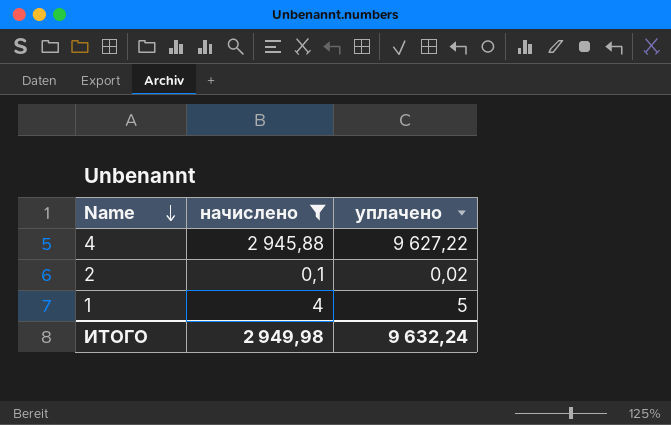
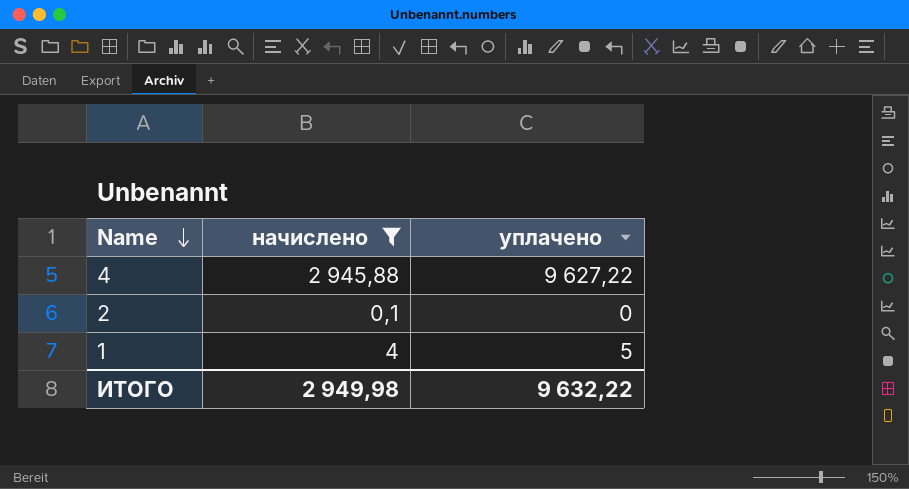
2 | уплачено: 0,02 -> 0
ИТОГО | уплачено: 9 632,24 -> 9 632,22

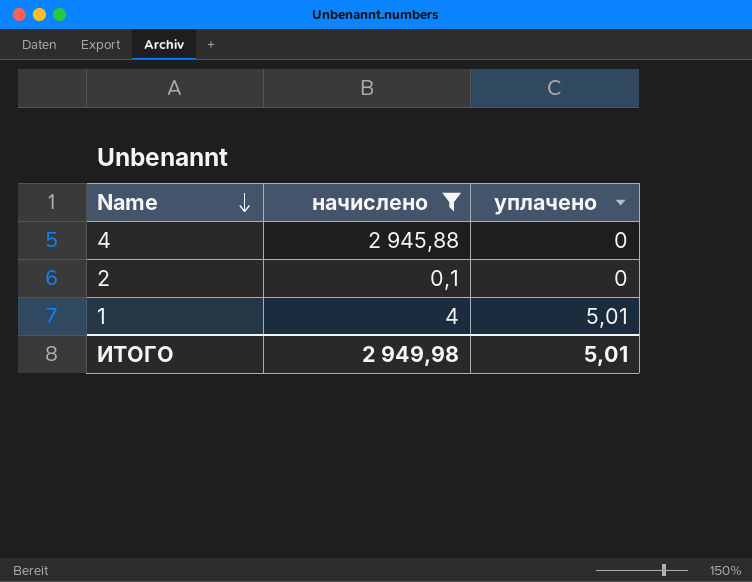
4 | уплачено: 9 627,22 -> 0
1 | уплачено: 5 -> 5,01
ИТОГО | уплачено: 9 632,22 -> 5,01

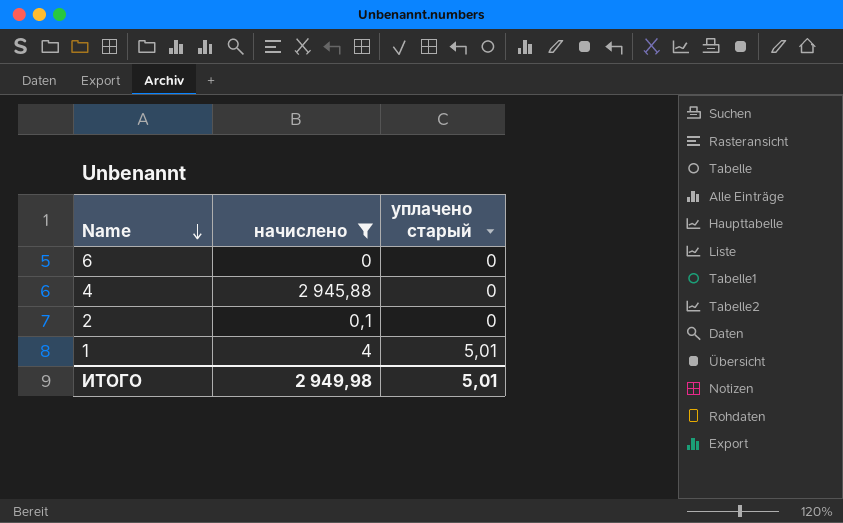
column name: уплачено -> уплачено старый
row 6: none -> 0 | 0

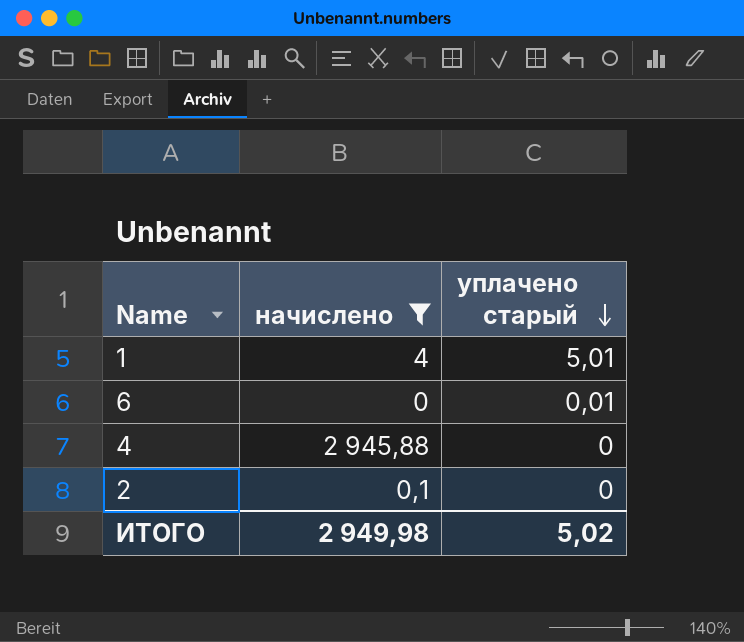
row order: Name descending -> уплачено старый descending
6 | уплачено старый: 0 -> 0,01
ИТОГО | уплачено старый: 5,01 -> 5,02

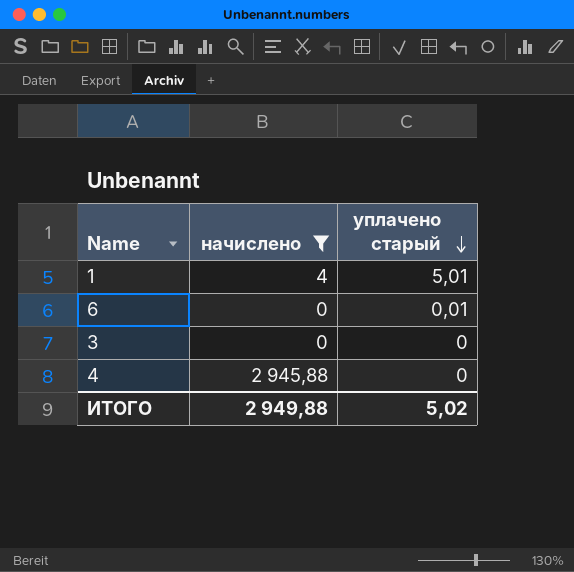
row 2: 0,1 | 0 -> none
row 3: none -> 0 | 0
ИТОГО | начислено: 2 949,98 -> 2 949,88

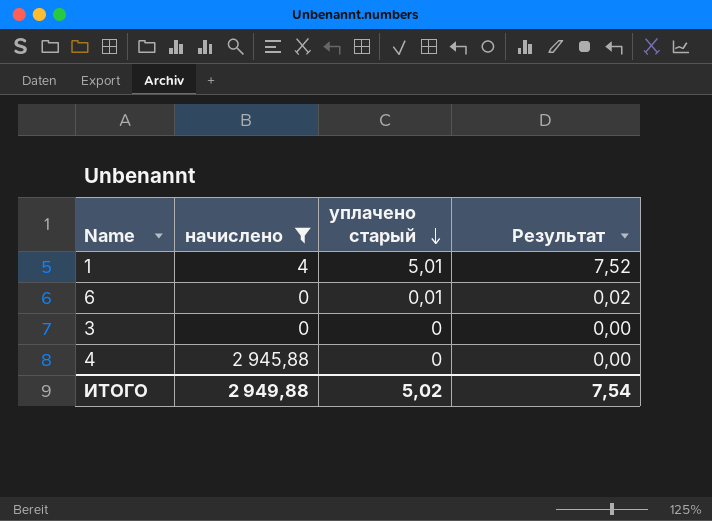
column Результат | formula: none -> [уплачено старый] * 1,5

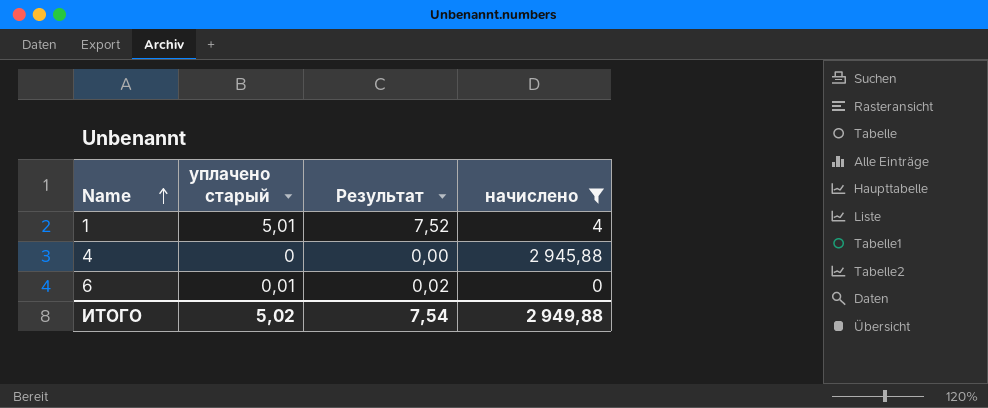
row order: уплачено старый descending -> Name ascending
column начислено | position: 2 -> 4
row 3: 0 | 0 | 0,00 -> none

